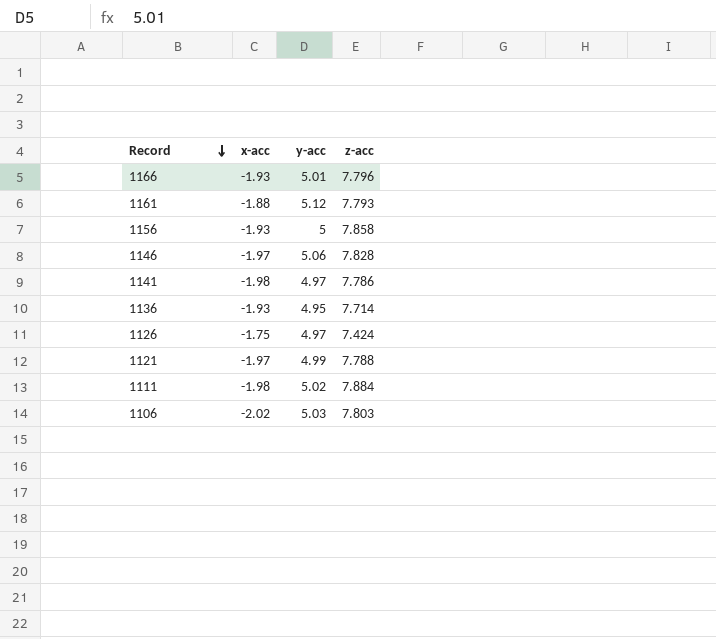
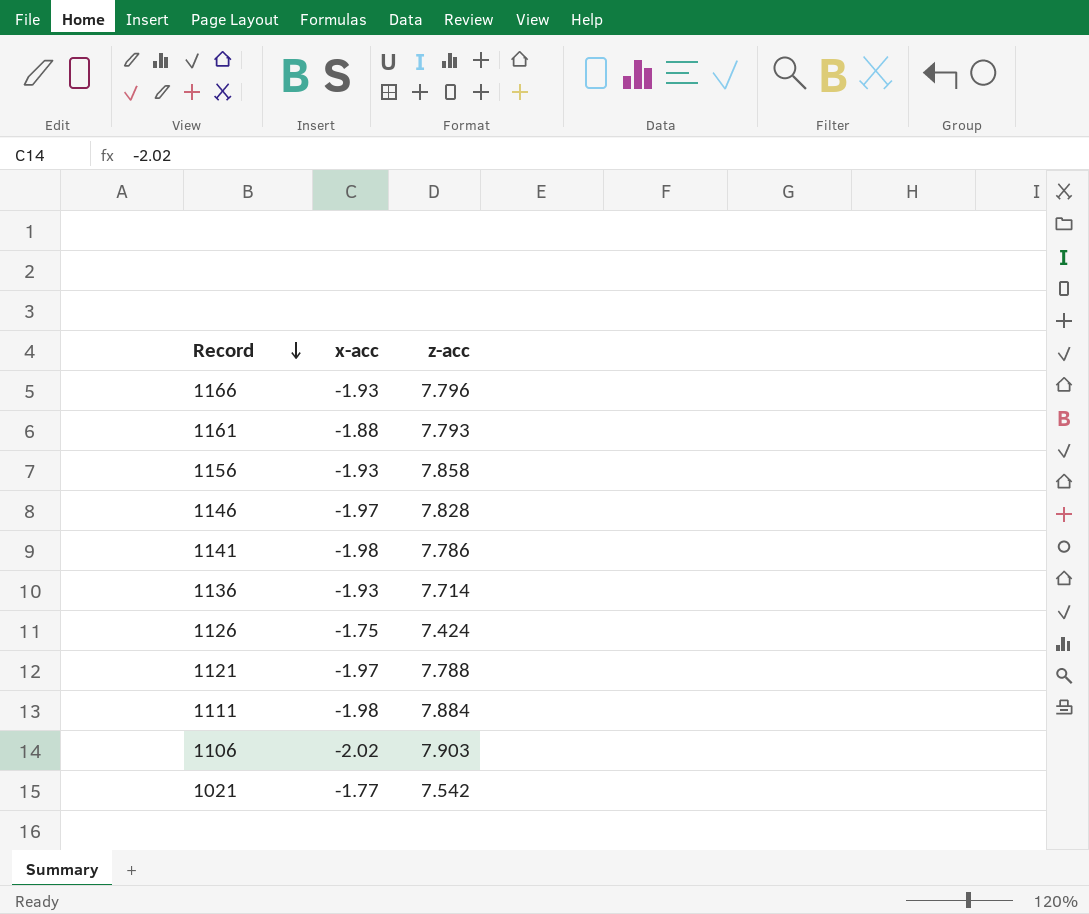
column y-acc | position: 3 -> none
1106 | z-acc: 7.803 -> 7.903
row 1021: none -> -1.77 | 7.542

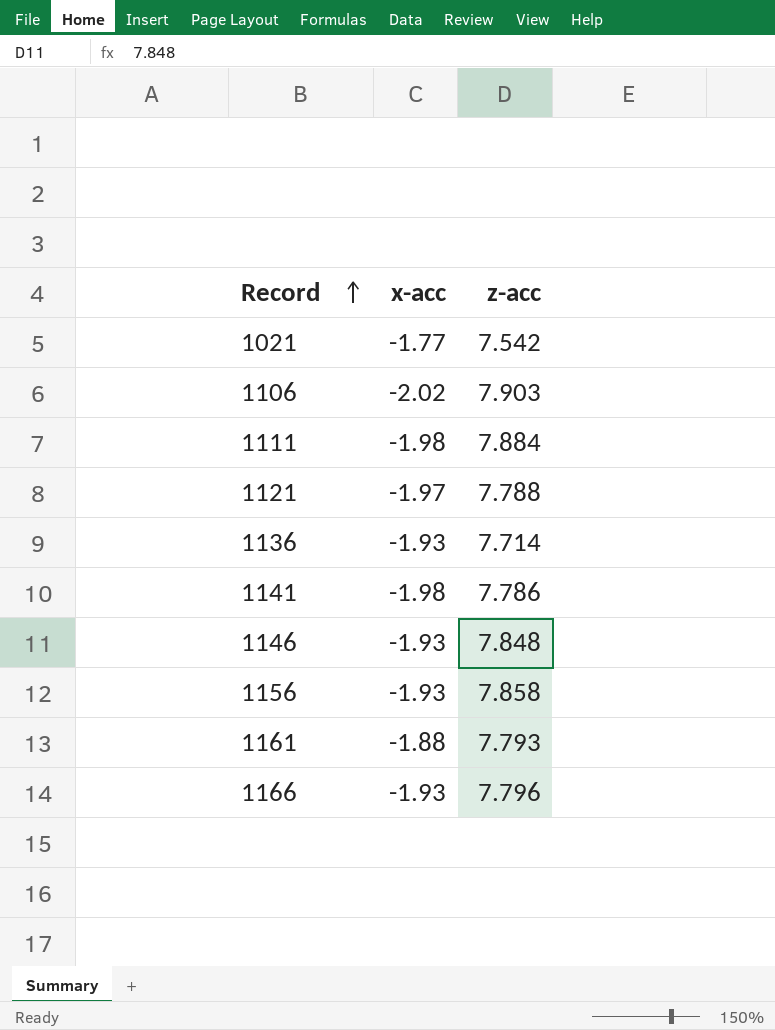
row order: Record descending -> Record ascending
row 1126: -1.75 | 7.424 -> none
1146 | x-acc: -1.97 -> -1.93
1146 | z-acc: 7.828 -> 7.848

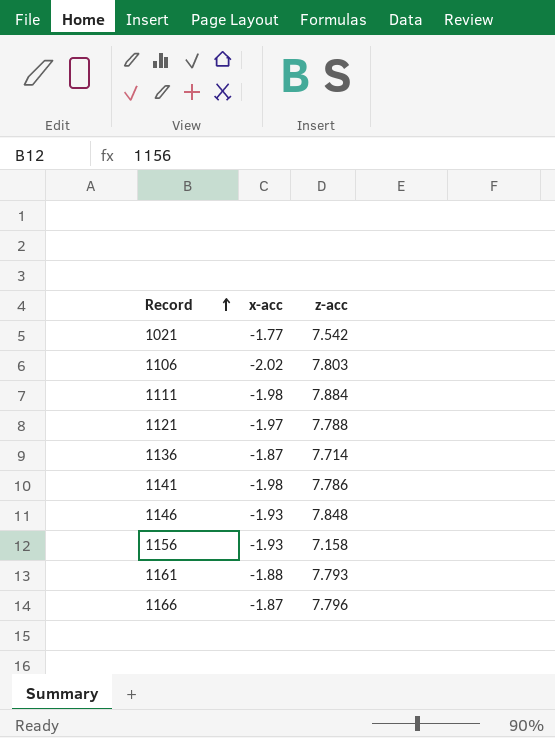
1106 | z-acc: 7.903 -> 7.803
1136 | x-acc: -1.93 -> -1.87
1156 | z-acc: 7.858 -> 7.158
1166 | x-acc: -1.93 -> -1.87

